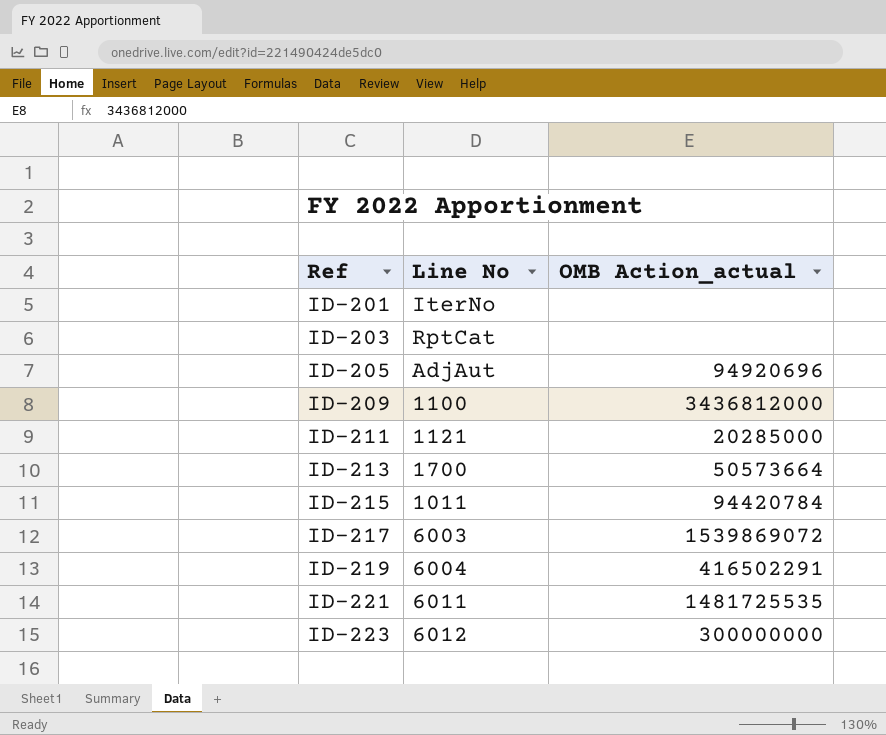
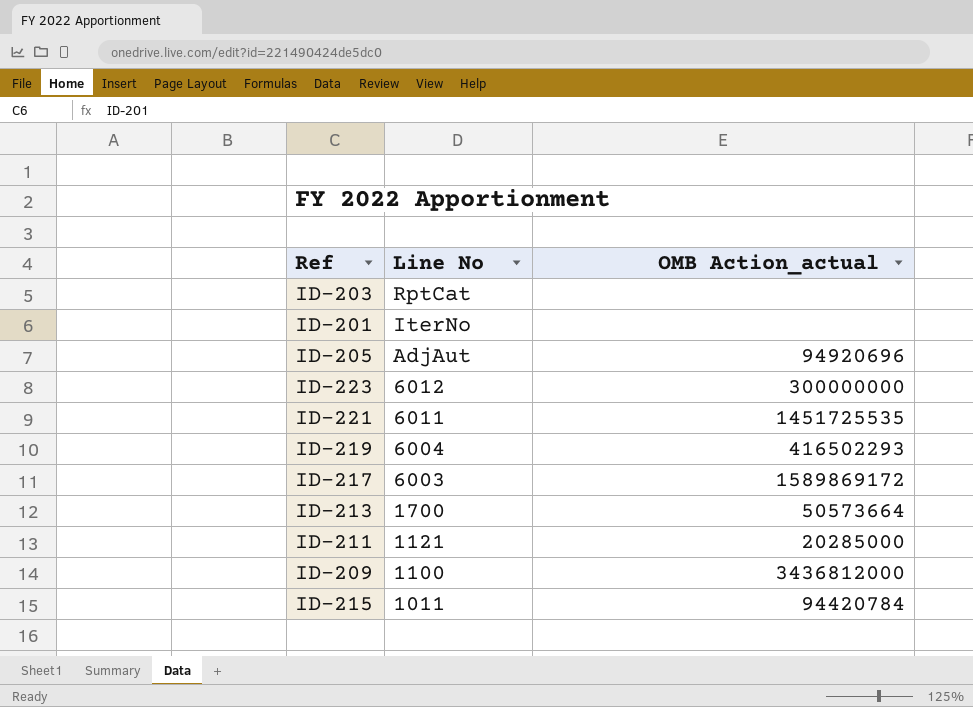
row order: Ref ascending -> Line No descending
ID-221 | OMB Action_actual: 1481725535 -> 1451725535
ID-219 | OMB Action_actual: 416502291 -> 416502293
ID-217 | OMB Action_actual: 1539869072 -> 1589869172

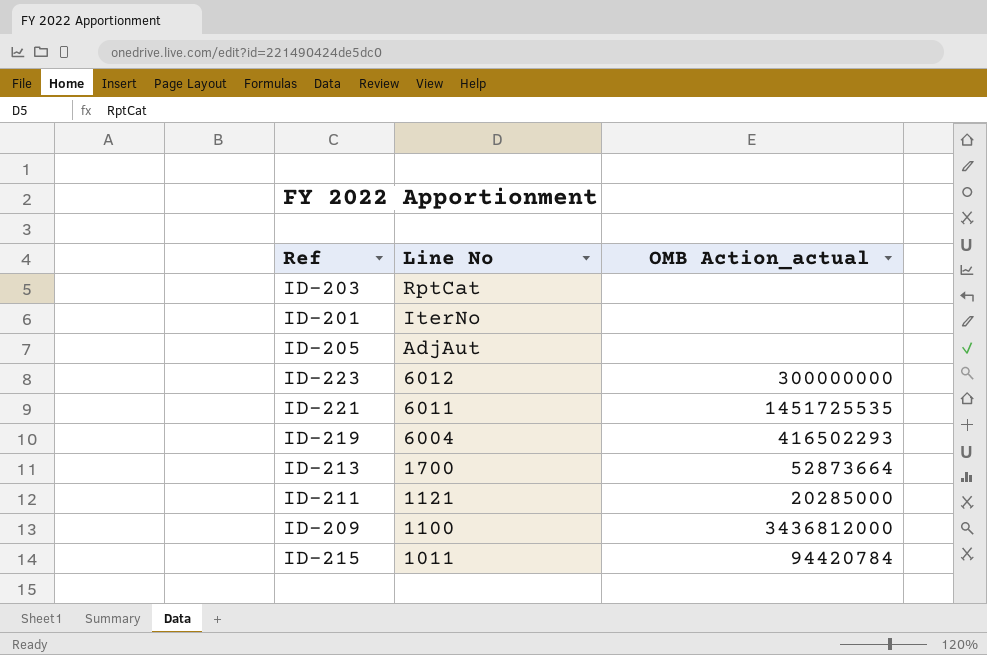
row ID-217: 6003 | 1589869172 -> none
ID-205 | OMB Action_actual: 94920696 -> none
ID-213 | OMB Action_actual: 50573664 -> 52873664

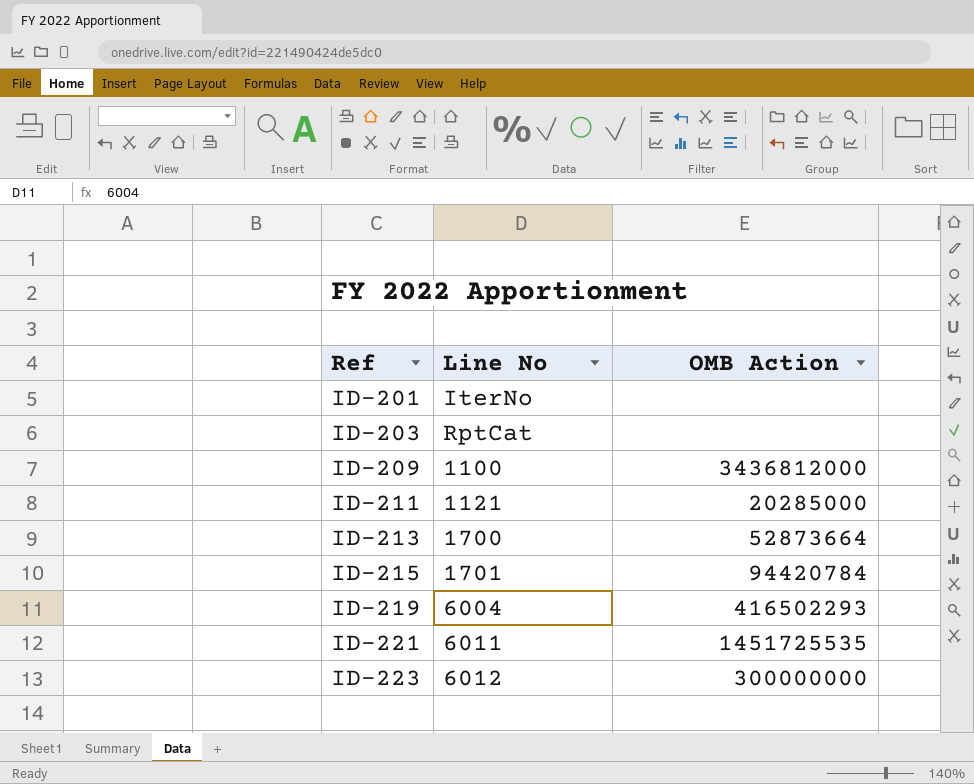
row order: Line No descending -> Ref ascending
column name: OMB Action_actual -> OMB Action
row ID-205: AdjAut | none -> none
ID-215 | Line No: 1011 -> 1701

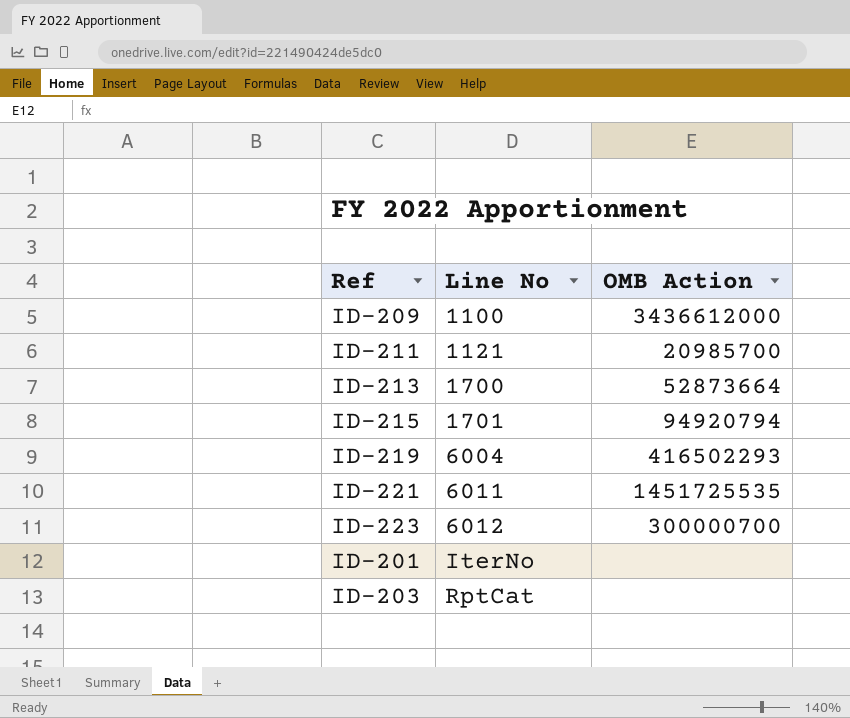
row order: Ref ascending -> Line No ascending
ID-209 | OMB Action: 3436812000 -> 3436612000
ID-211 | OMB Action: 20285000 -> 20985700
ID-215 | OMB Action: 94420784 -> 94920794
ID-223 | OMB Action: 300000000 -> 300000700

